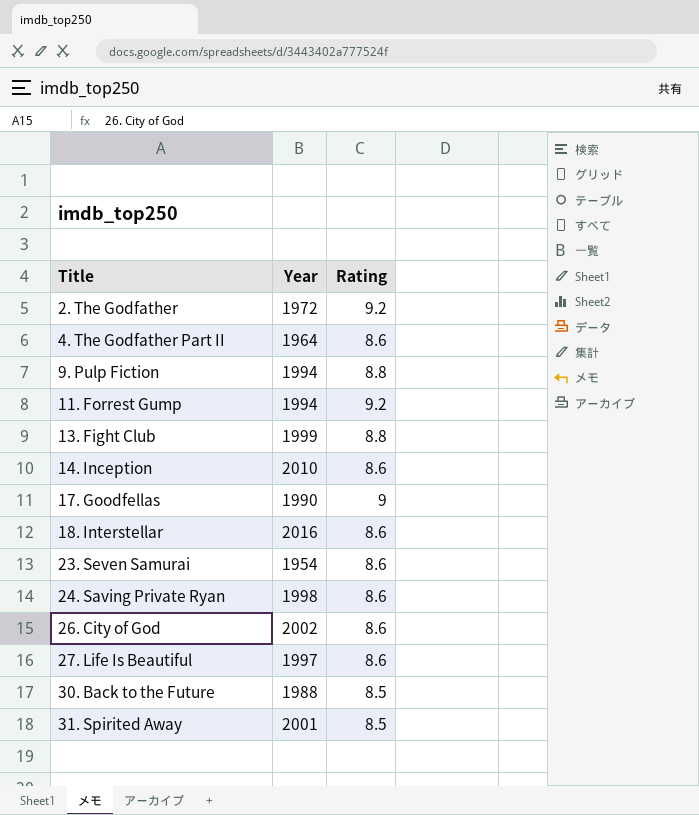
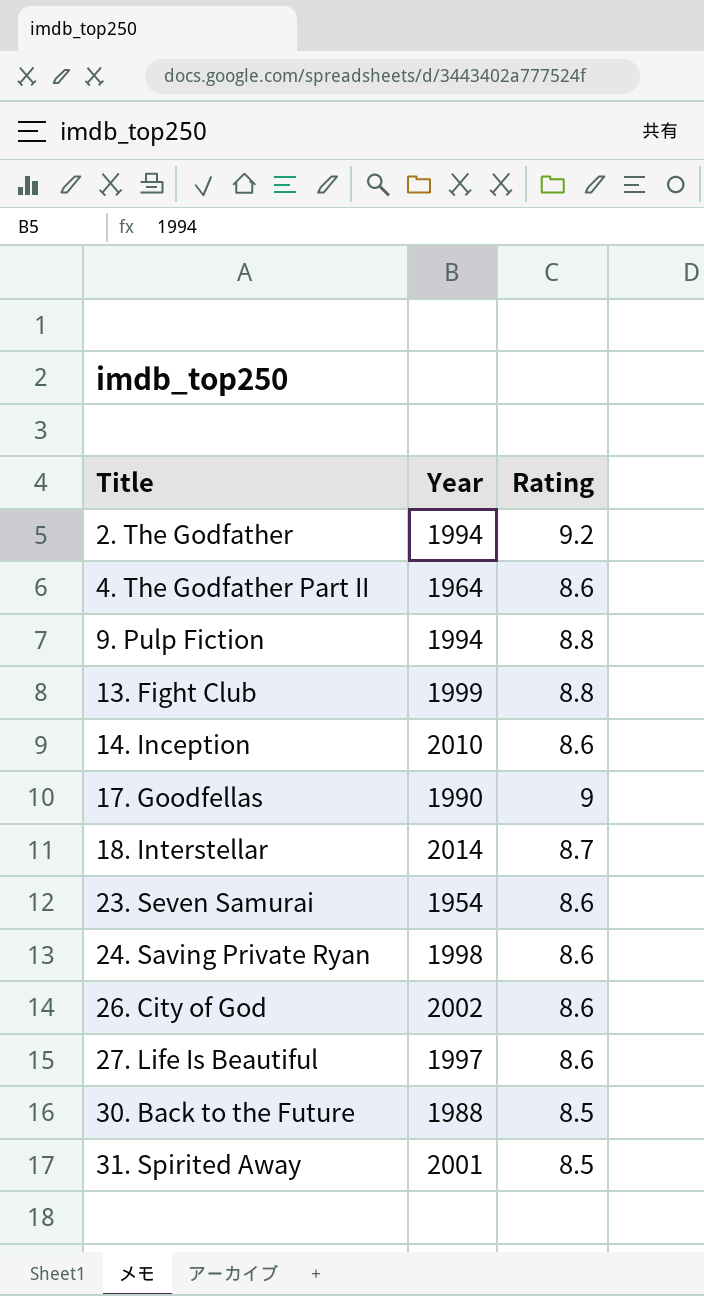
row 11. Forrest Gump: 1994 | 9.2 -> none
2. The Godfather | Year: 1972 -> 1994
18. Interstellar | Year: 2016 -> 2014
18. Interstellar | Rating: 8.6 -> 8.7

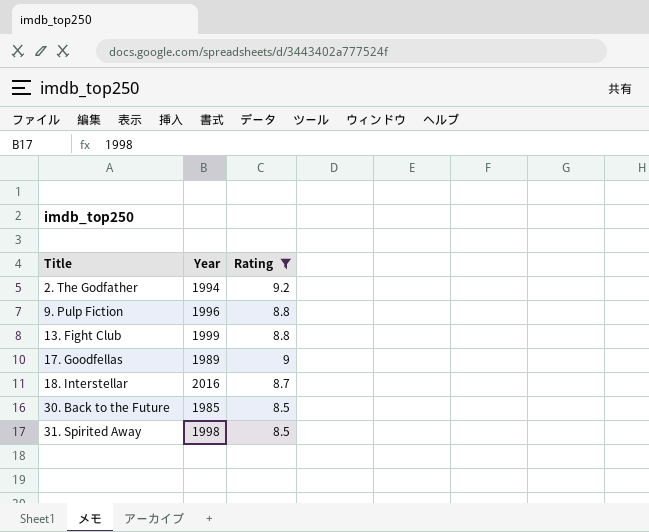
filter: none -> Rating != 8.6
9. Pulp Fiction | Year: 1994 -> 1996
17. Goodfellas | Year: 1990 -> 1989
18. Interstellar | Year: 2014 -> 2016
30. Back to the Future | Year: 1988 -> 1985
31. Spirited Away | Year: 2001 -> 1998

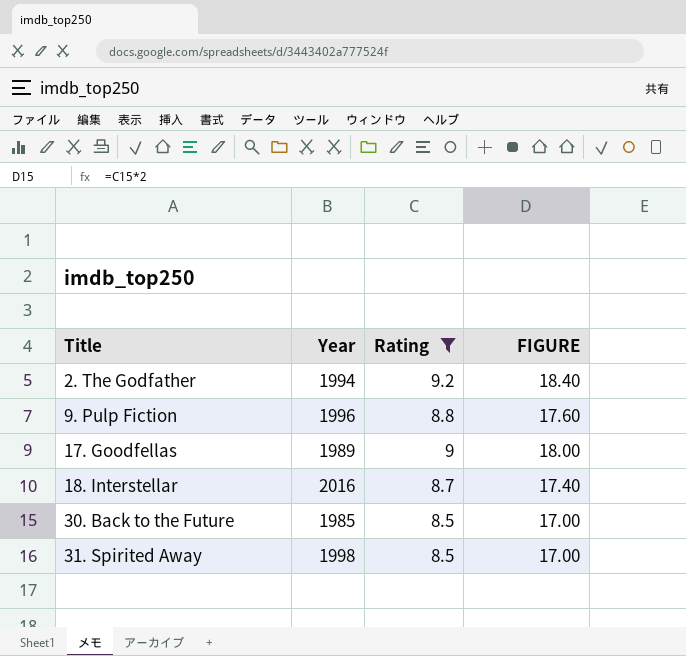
column FIGURE | formula: none -> [Rating] * 2
row 13. Fight Club: 1999 | 8.8 -> none

